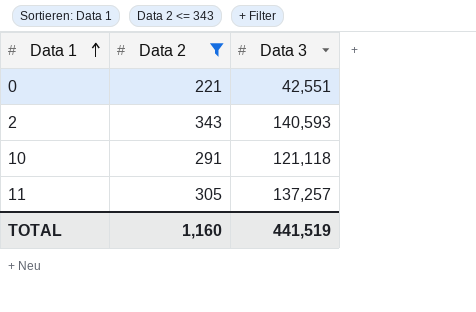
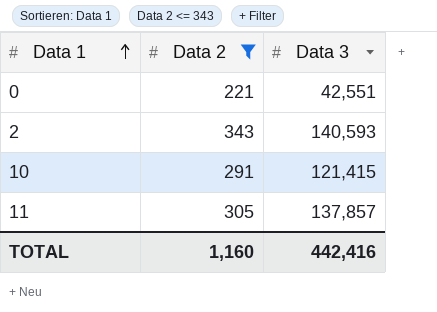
10 | Data 3: 121,118 -> 121,415
11 | Data 3: 137,257 -> 137,857
TOTAL | Data 3: 441,519 -> 442,416

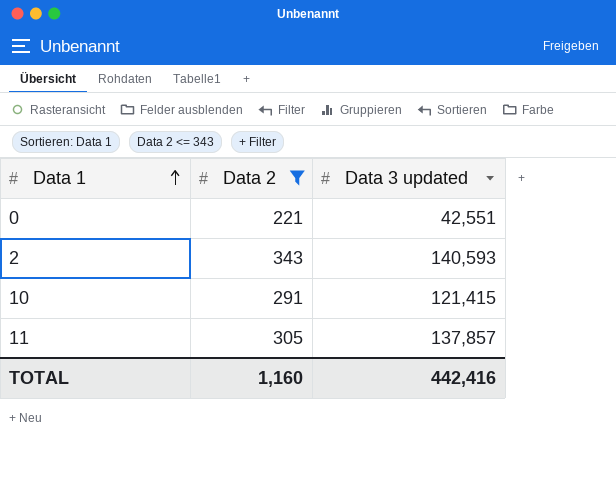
column name: Data 3 -> Data 3 updated

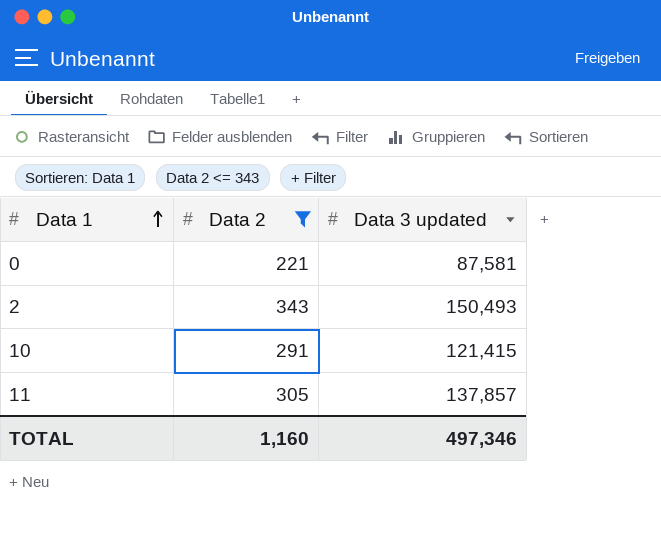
0 | Data 3 updated: 42,551 -> 87,581
2 | Data 3 updated: 140,593 -> 150,493
TOTAL | Data 3 updated: 442,416 -> 497,346

